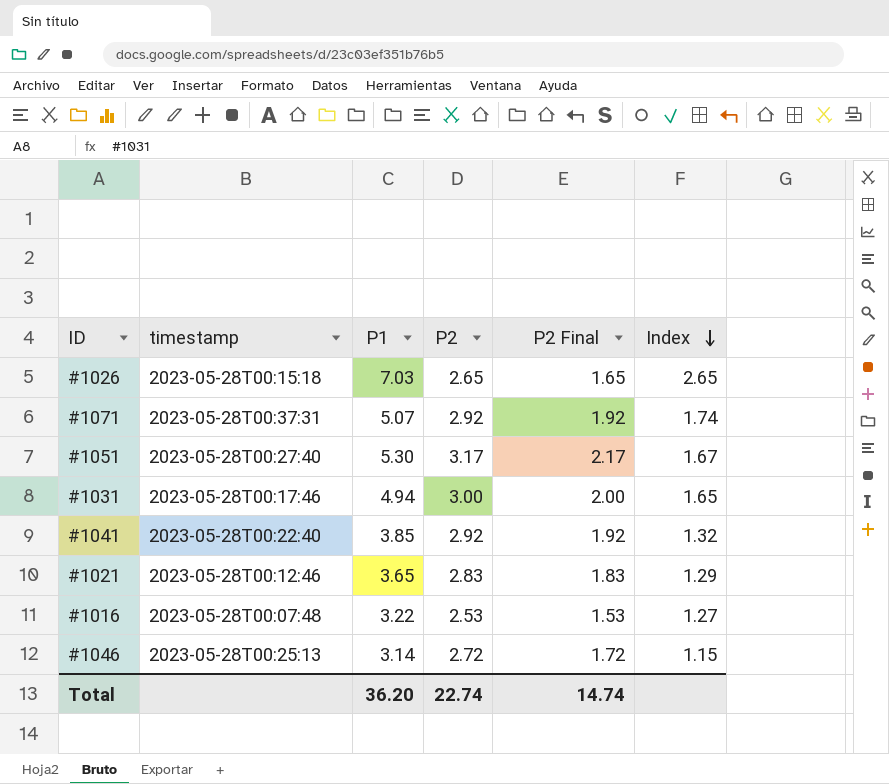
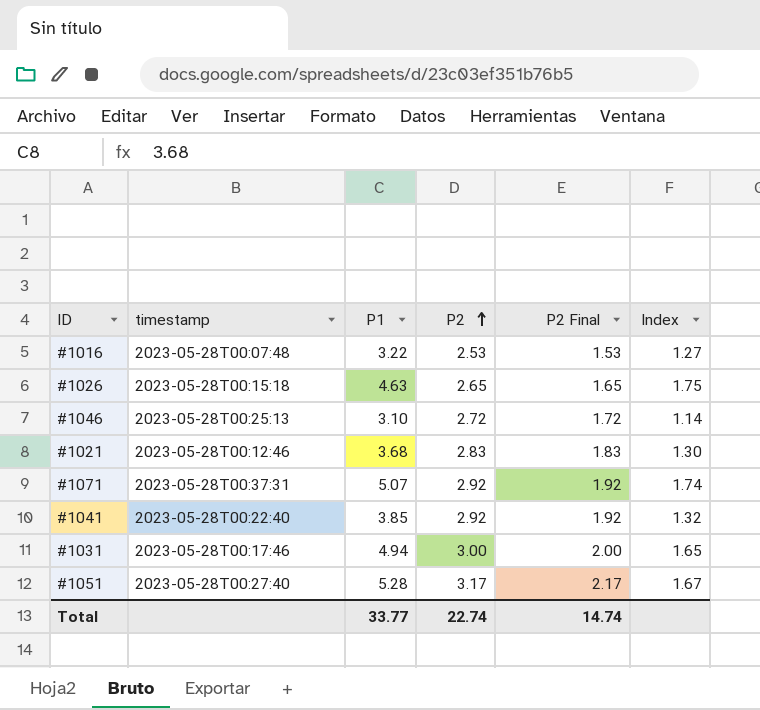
row order: Index descending -> P2 ascending
#1026 | P1: 7.03 -> 4.63
#1026 | Index: 2.65 -> 1.75
#1046 | P1: 3.14 -> 3.10
#1046 | Index: 1.15 -> 1.14
#1021 | P1: 3.65 -> 3.68
#1021 | Index: 1.29 -> 1.30
#1051 | P1: 5.30 -> 5.28
Total | P1: 36.20 -> 33.77

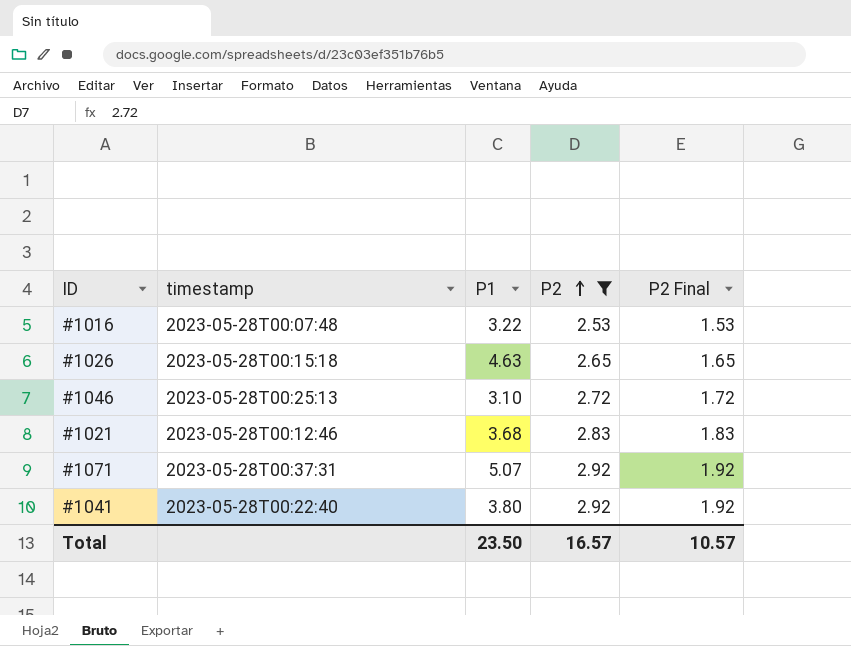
filter: none -> P2 <= 2.92
column Index | formula: [P1] / [P2] -> none
#1041 | P1: 3.85 -> 3.80
Total | P1: 33.77 -> 23.50
Total | P2: 22.74 -> 16.57
Total | P2 Final: 14.74 -> 10.57

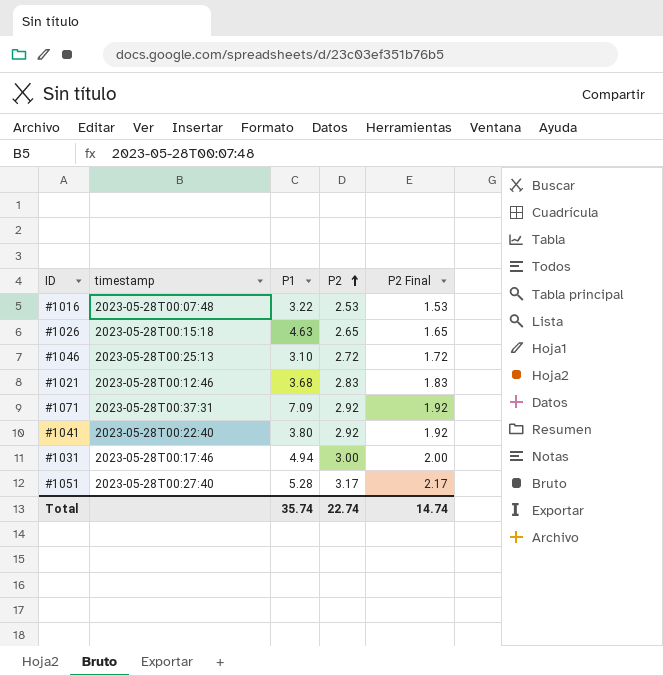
filter: P2 <= 2.92 -> none
#1071 | P1: 5.07 -> 7.09
Total | P1: 23.50 -> 35.74
Total | P2: 16.57 -> 22.74
Total | P2 Final: 10.57 -> 14.74

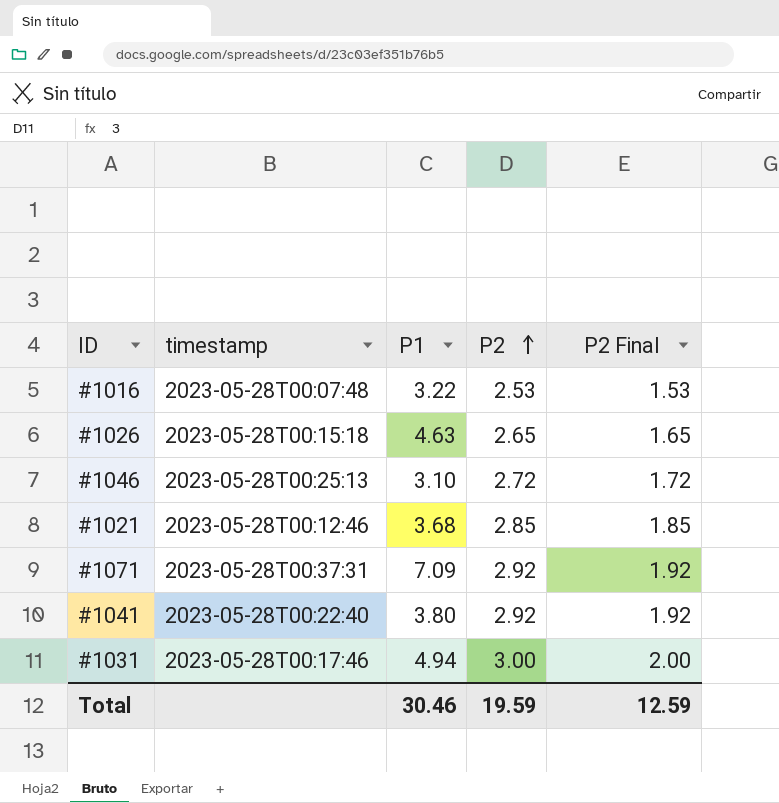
row #1051: 2023-05-28T00:27:40 | 5.28 | 3.17 | 2.17 -> none
#1021 | P2: 2.83 -> 2.85
#1021 | P2 Final: 1.83 -> 1.85
Total | P1: 35.74 -> 30.46
Total | P2: 22.74 -> 19.59
Total | P2 Final: 14.74 -> 12.59

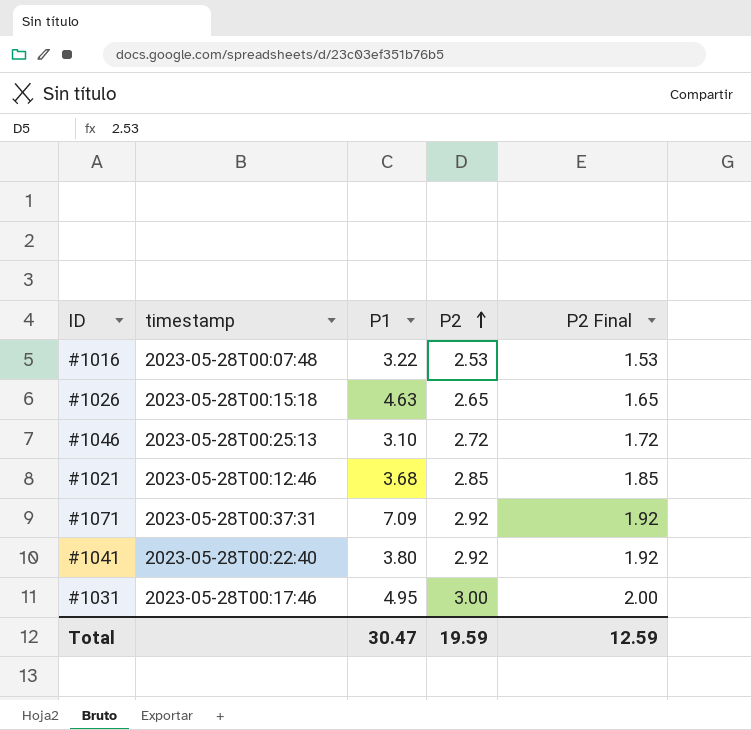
#1031 | P1: 4.94 -> 4.95
Total | P1: 30.46 -> 30.47

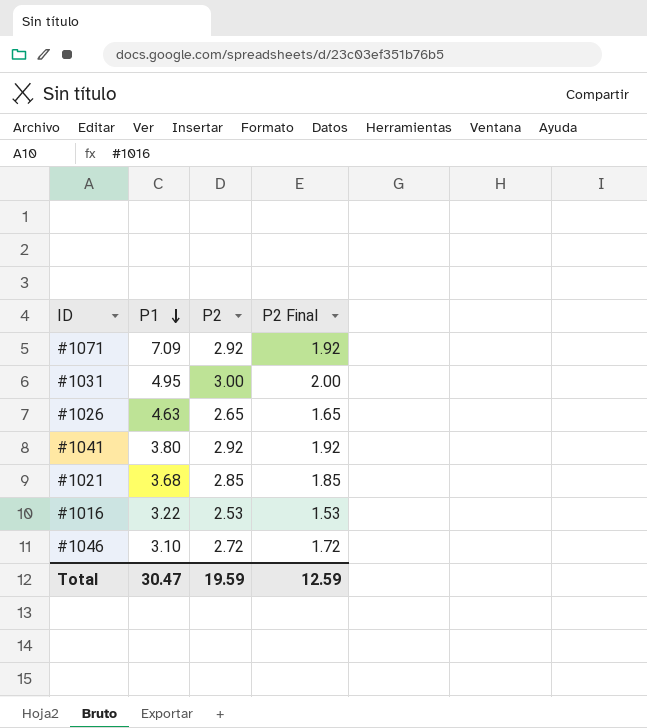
row order: P2 ascending -> P1 descending
column timestamp | position: 2 -> none

